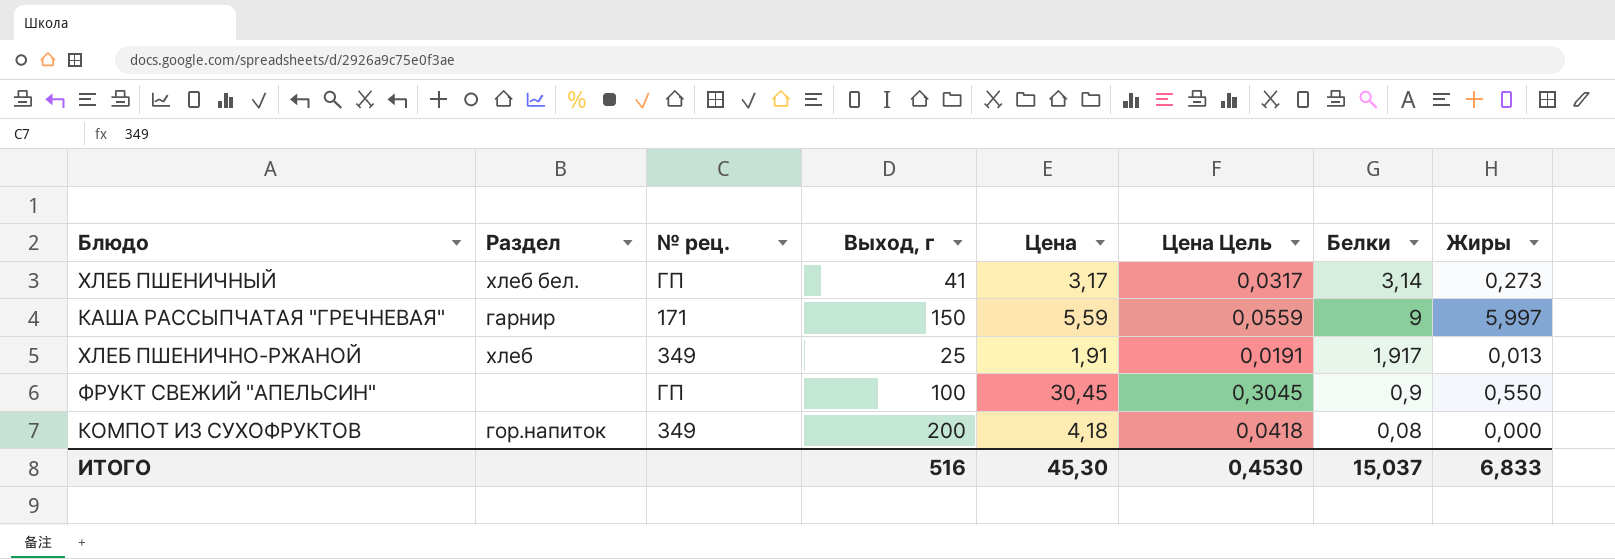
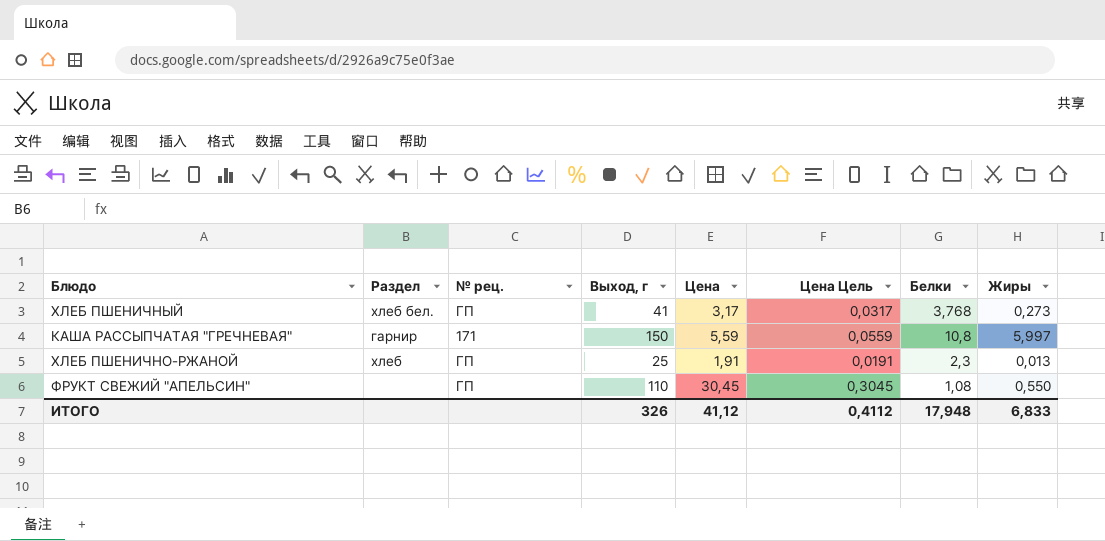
row КОМПОТ ИЗ СУХОФРУКТОВ: гор.напиток | 349 | 200 | 4,18 | 0,0418 | 0,08 | 0,000 -> none
ХЛЕБ ПШЕНИЧНЫЙ | Белки: 3,14 -> 3,768
КАША РАССЫПЧАТАЯ "ГРЕЧНЕВАЯ" | Белки: 9 -> 10,8
ХЛЕБ ПШЕНИЧНО-РЖАНОЙ | № рец.: 349 -> ГП
ХЛЕБ ПШЕНИЧНО-РЖАНОЙ | Белки: 1,917 -> 2,3
ФРУКТ СВЕЖИЙ "АПЕЛЬСИН" | Выход, г: 100 -> 110
ФРУКТ СВЕЖИЙ "АПЕЛЬСИН" | Белки: 0,9 -> 1,08
ИТОГО | Выход, г: 516 -> 326
ИТОГО | Цена: 45,30 -> 41,12
ИТОГО | Цена Цель: 0,4530 -> 0,4112
ИТОГО | Белки: 15,037 -> 17,948

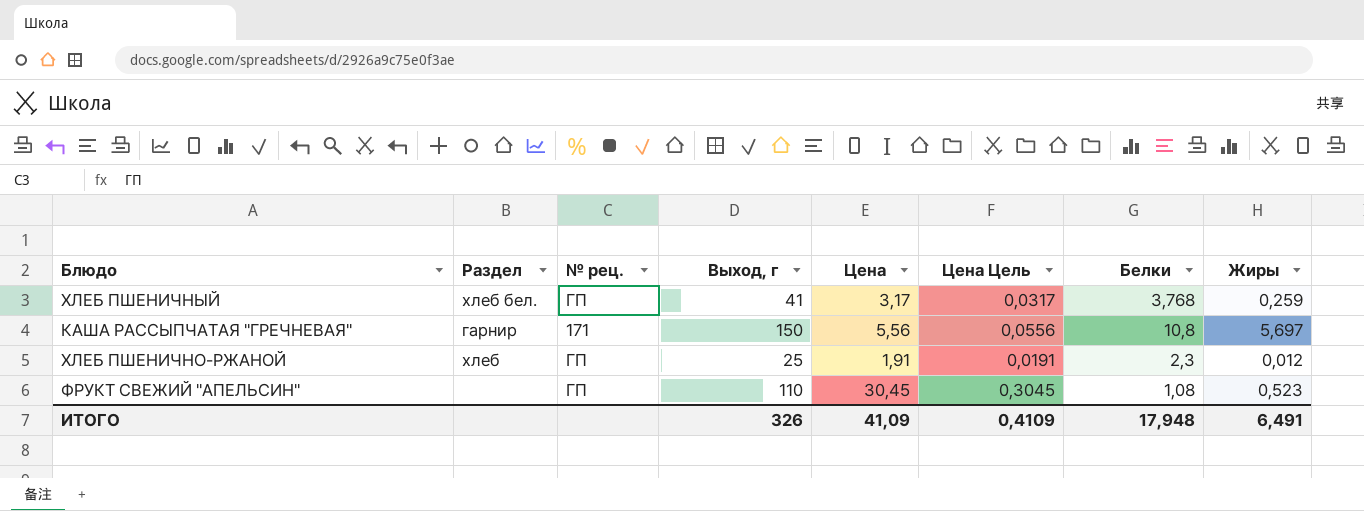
ХЛЕБ ПШЕНИЧНЫЙ | Жиры: 0,273 -> 0,259
КАША РАССЫПЧАТАЯ "ГРЕЧНЕВАЯ" | Цена: 5,59 -> 5,56
КАША РАССЫПЧАТАЯ "ГРЕЧНЕВАЯ" | Цена Цель: 0,0559 -> 0,0556
КАША РАССЫПЧАТАЯ "ГРЕЧНЕВАЯ" | Жиры: 5,997 -> 5,697
ХЛЕБ ПШЕНИЧНО-РЖАНОЙ | Жиры: 0,013 -> 0,012
ФРУКТ СВЕЖИЙ "АПЕЛЬСИН" | Жиры: 0,550 -> 0,523
ИТОГО | Цена: 41,12 -> 41,09
ИТОГО | Цена Цель: 0,4112 -> 0,4109
ИТОГО | Жиры: 6,833 -> 6,491

